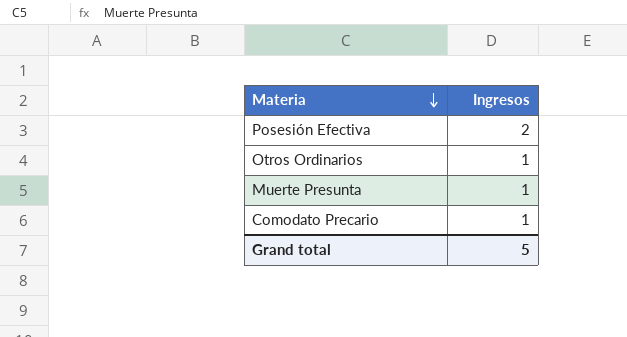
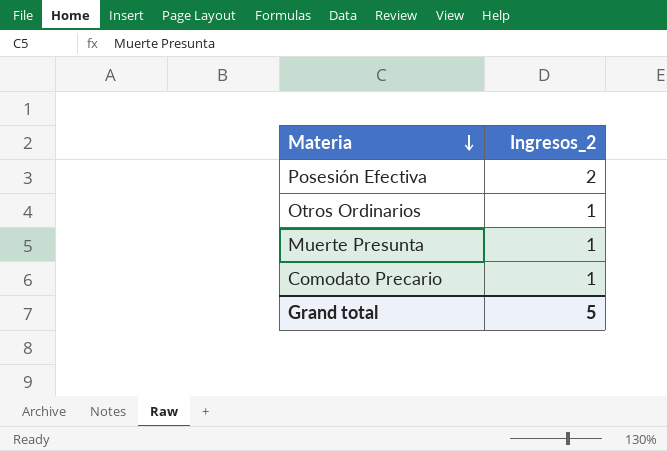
column name: Ingresos -> Ingresos_2

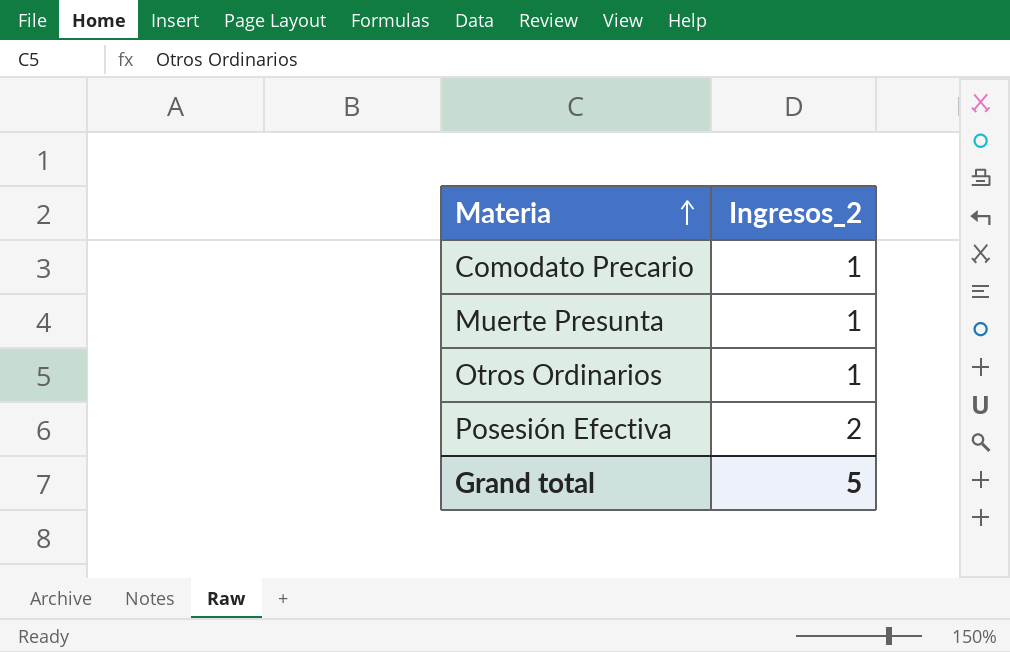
row order: Materia descending -> Materia ascending

